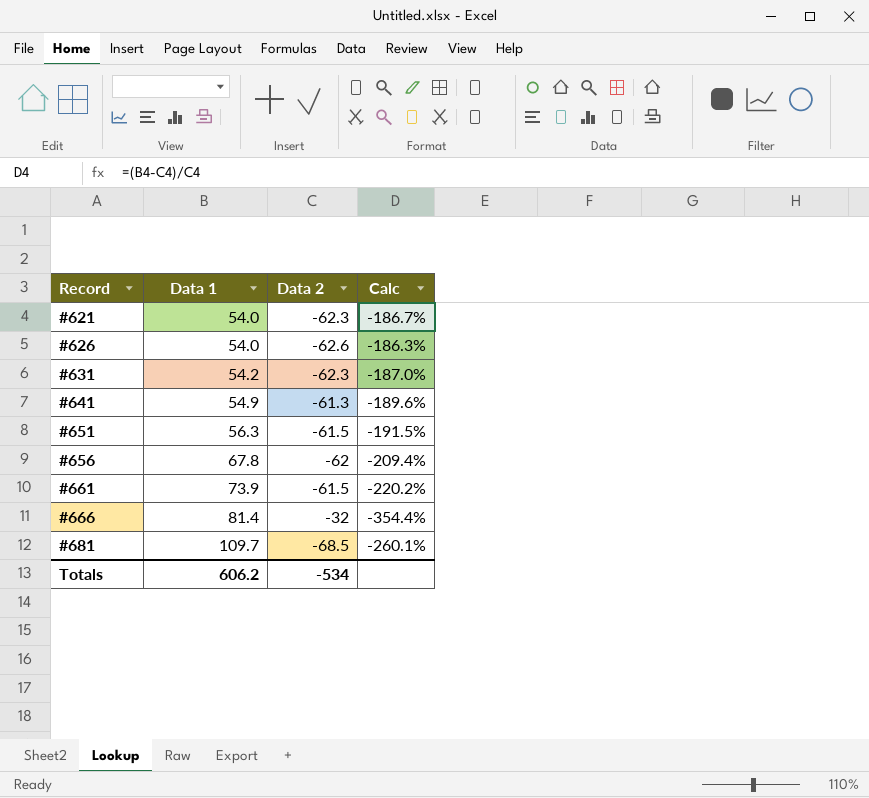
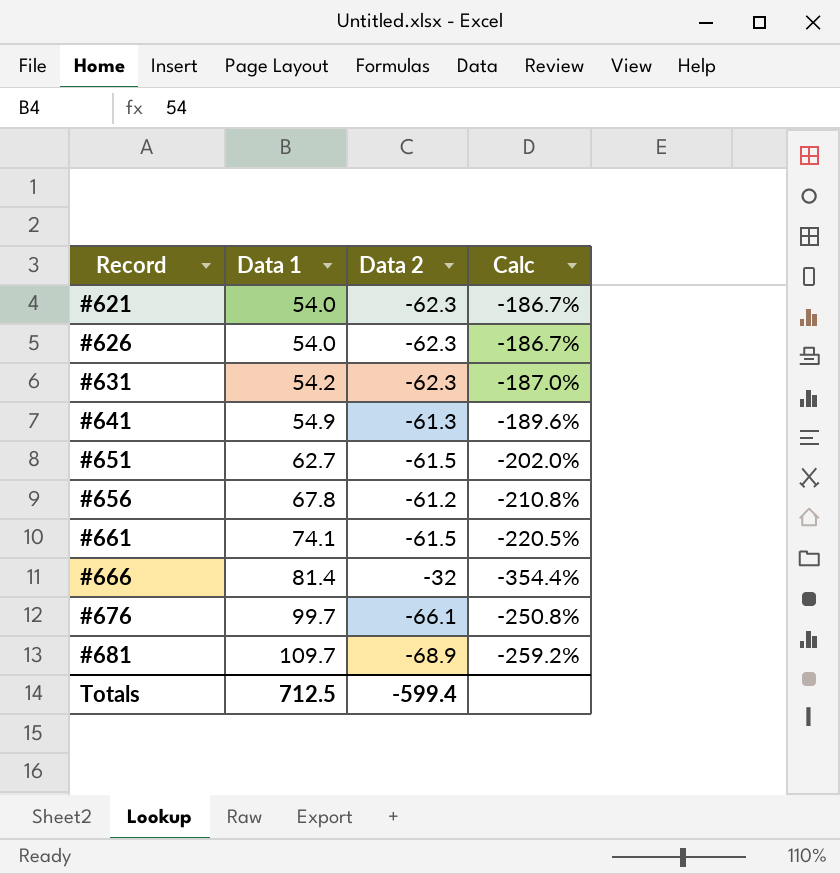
#626 | Data 2: -62.6 -> -62.3
#626 | Calc: -186.3% -> -186.7%
#651 | Data 1: 56.3 -> 62.7
#651 | Calc: -191.5% -> -202.0%
#656 | Data 2: -62 -> -61.2
#656 | Calc: -209.4% -> -210.8%
#661 | Data 1: 73.9 -> 74.1
#661 | Calc: -220.2% -> -220.5%
row #676: none -> 99.7 | -66.1 | -250.8%
#681 | Data 2: -68.5 -> -68.9
#681 | Calc: -260.1% -> -259.2%
Totals | Data 1: 606.2 -> 712.5
Totals | Data 2: -534 -> -599.4

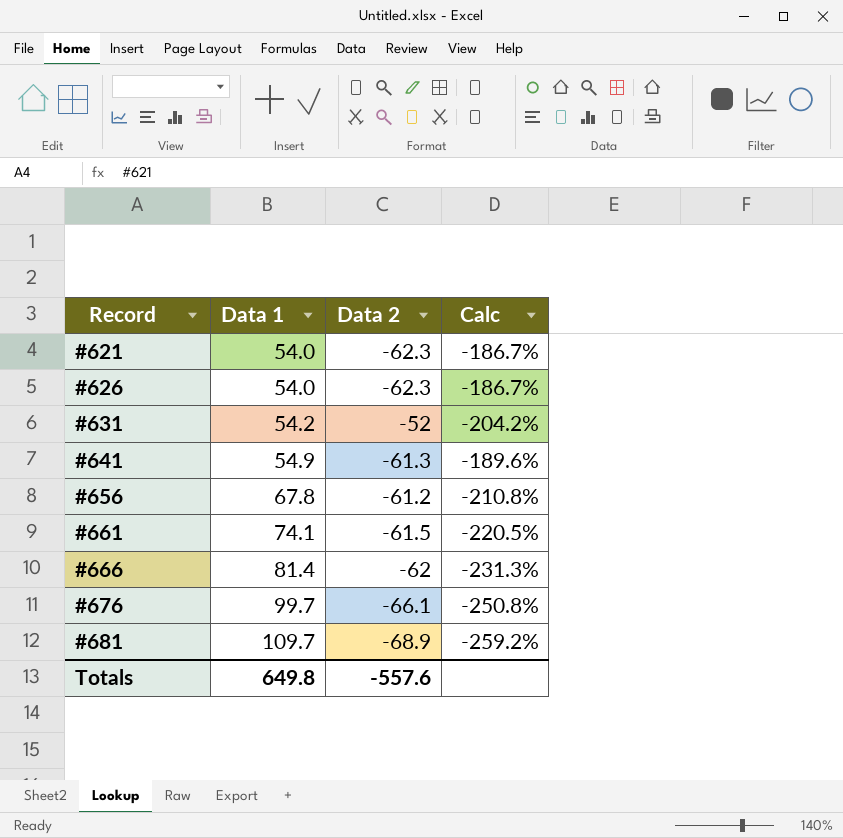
row #651: 62.7 | -61.5 | -202.0% -> none
#631 | Data 2: -62.3 -> -52
#631 | Calc: -187.0% -> -204.2%
#666 | Data 2: -32 -> -62
#666 | Calc: -354.4% -> -231.3%
Totals | Data 1: 712.5 -> 649.8
Totals | Data 2: -599.4 -> -557.6

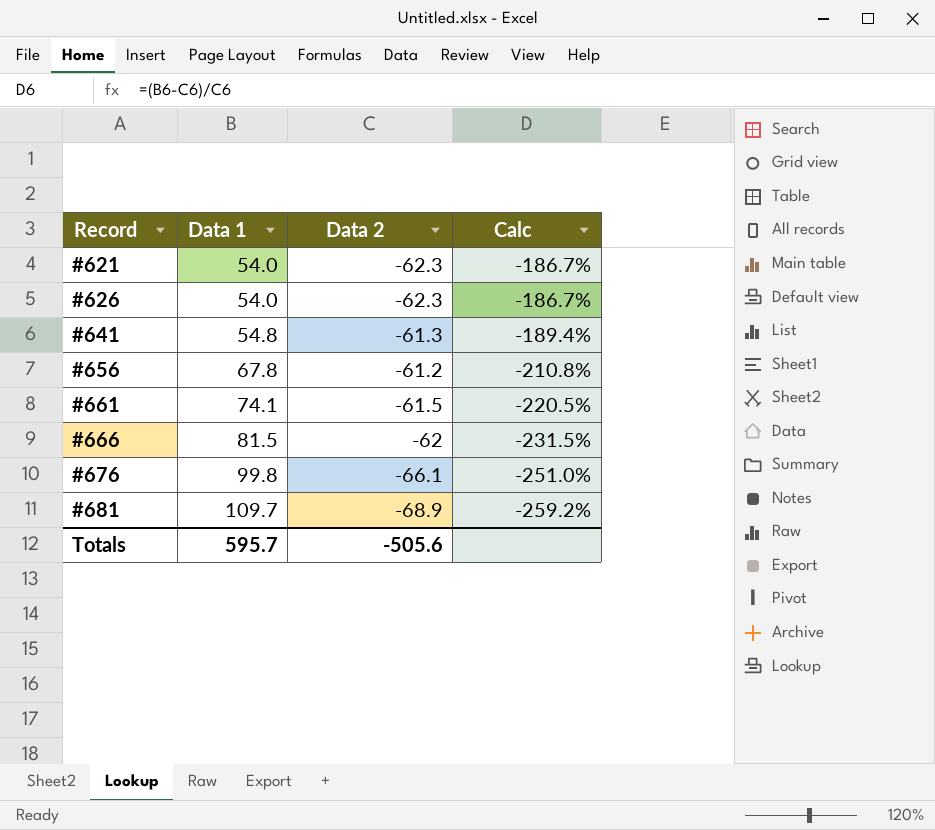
row #631: 54.2 | -52 | -204.2% -> none
#641 | Data 1: 54.9 -> 54.8
#641 | Calc: -189.6% -> -189.4%
#666 | Data 1: 81.4 -> 81.5
#666 | Calc: -231.3% -> -231.5%
#676 | Data 1: 99.7 -> 99.8
#676 | Calc: -250.8% -> -251.0%
Totals | Data 1: 649.8 -> 595.7
Totals | Data 2: -557.6 -> -505.6

